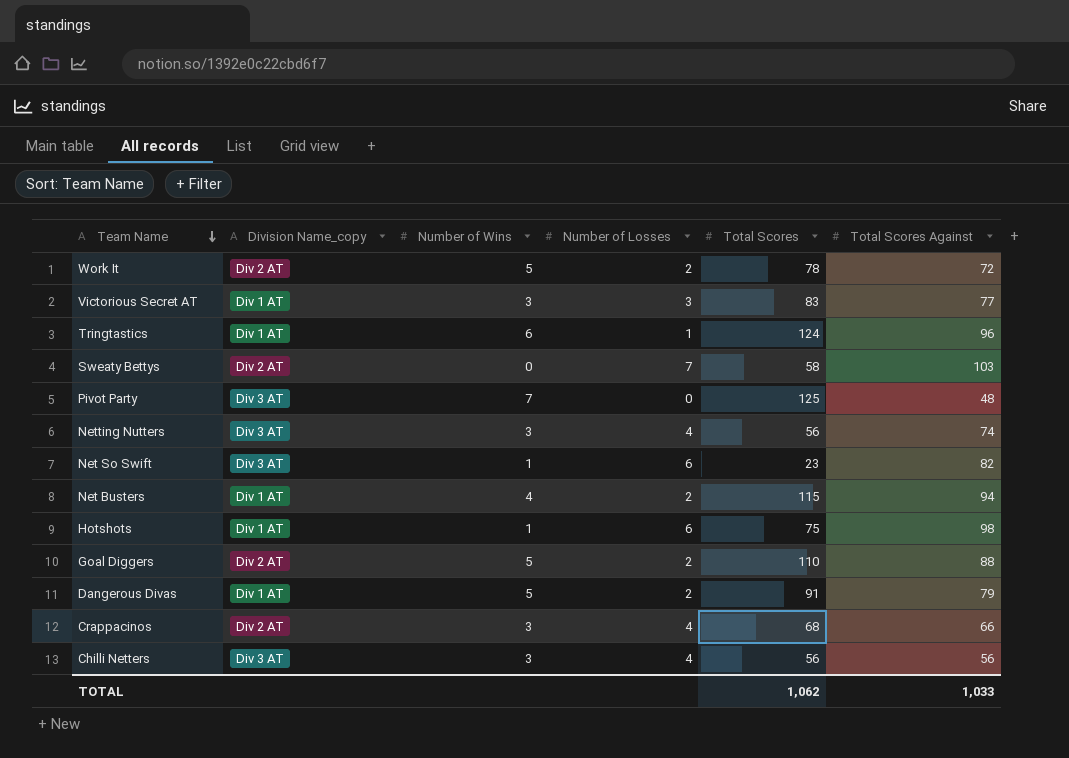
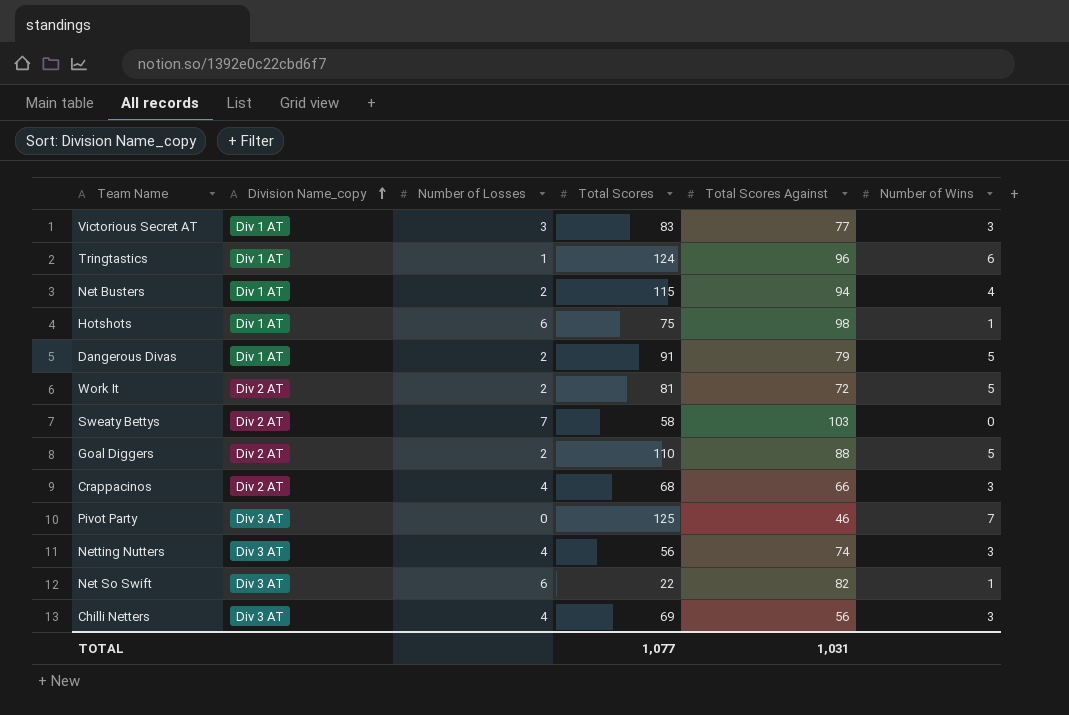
row order: Team Name descending -> Division Name_copy ascending
column Number of Wins | position: 3 -> 6
Work It | Total Scores: 78 -> 81
Pivot Party | Total Scores Against: 48 -> 46
Net So Swift | Total Scores: 23 -> 22
Chilli Netters | Total Scores: 56 -> 69
TOTAL | Total Scores: 1,062 -> 1,077
TOTAL | Total Scores Against: 1,033 -> 1,031

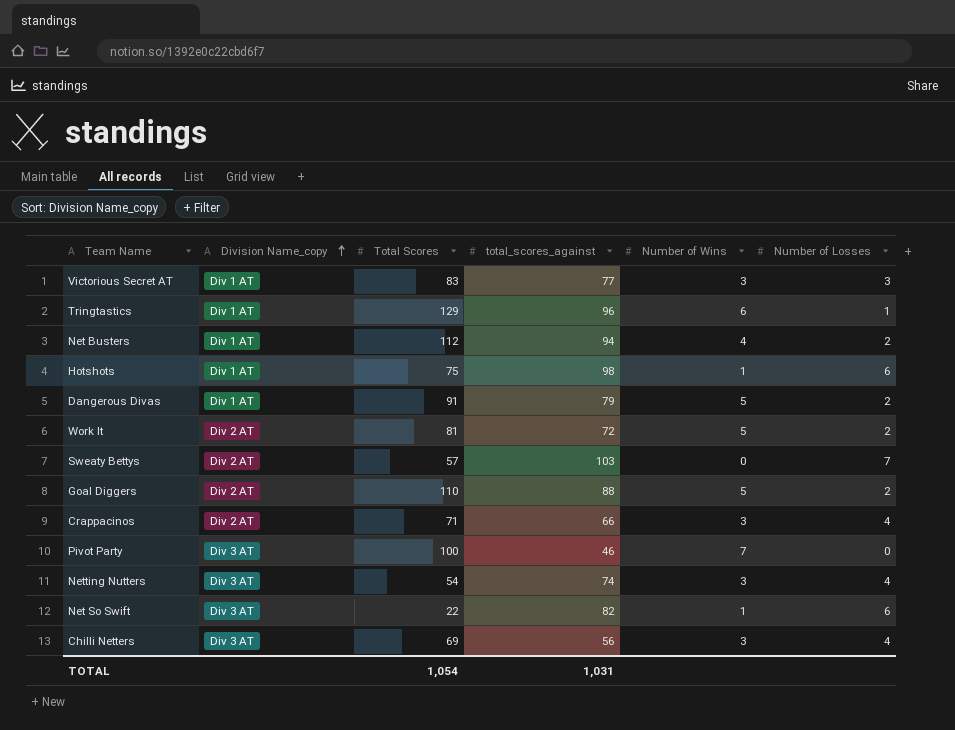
column name: Total Scores Against -> total_scores_against
column Number of Losses | position: 3 -> 6
Tringtastics | Total Scores: 124 -> 129
Net Busters | Total Scores: 115 -> 112
Sweaty Bettys | Total Scores: 58 -> 57
Crappacinos | Total Scores: 68 -> 71
Pivot Party | Total Scores: 125 -> 100
Netting Nutters | Total Scores: 56 -> 54
TOTAL | Total Scores: 1,077 -> 1,054

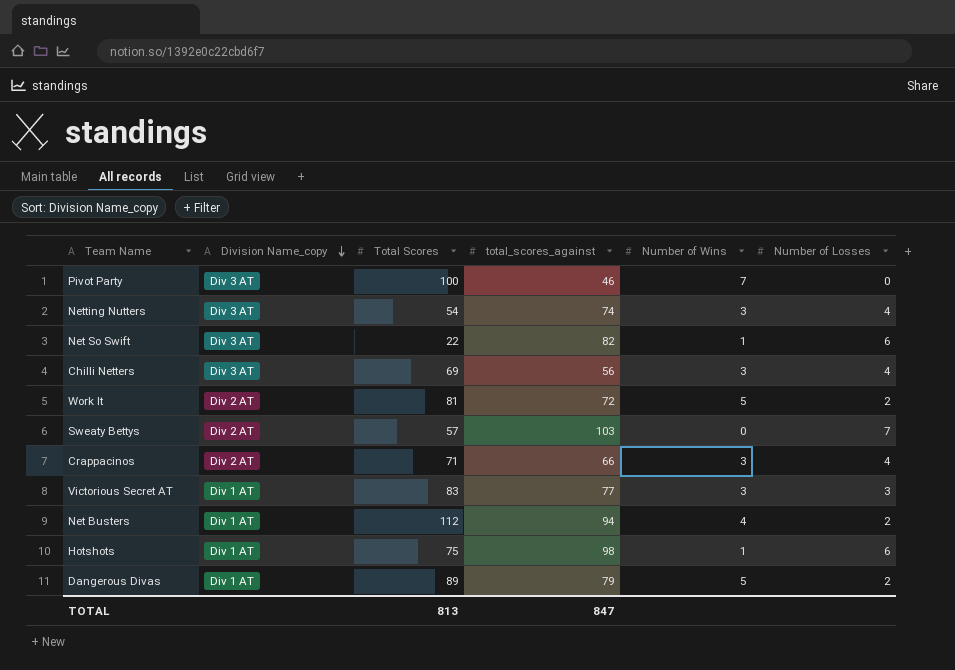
row order: Division Name_copy ascending -> Division Name_copy descending
row Tringtastics: Div 1 AT | 129 | 96 | 6 | 1 -> none
row Goal Diggers: Div 2 AT | 110 | 88 | 5 | 2 -> none
Dangerous Divas | Total Scores: 91 -> 89
TOTAL | Total Scores: 1,054 -> 813
TOTAL | total_scores_against: 1,031 -> 847

